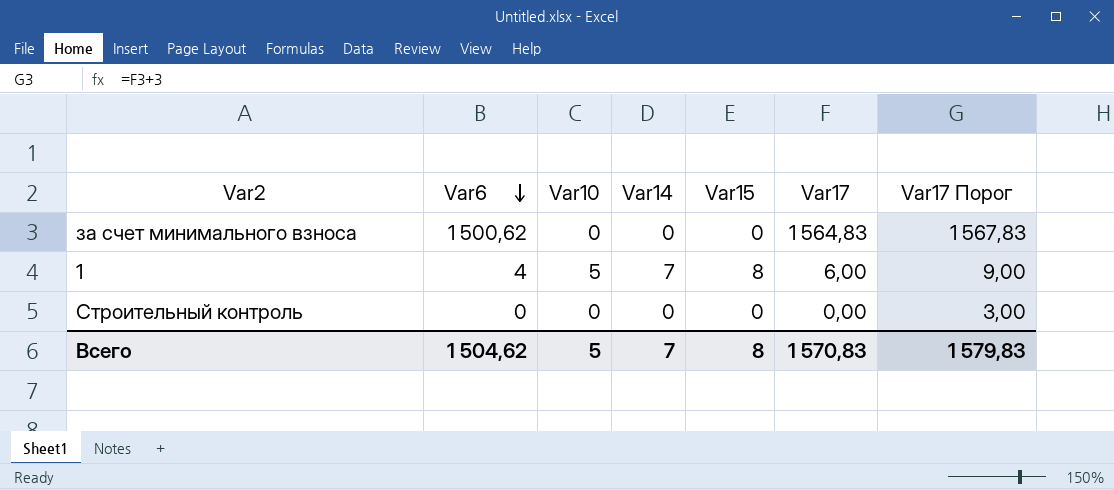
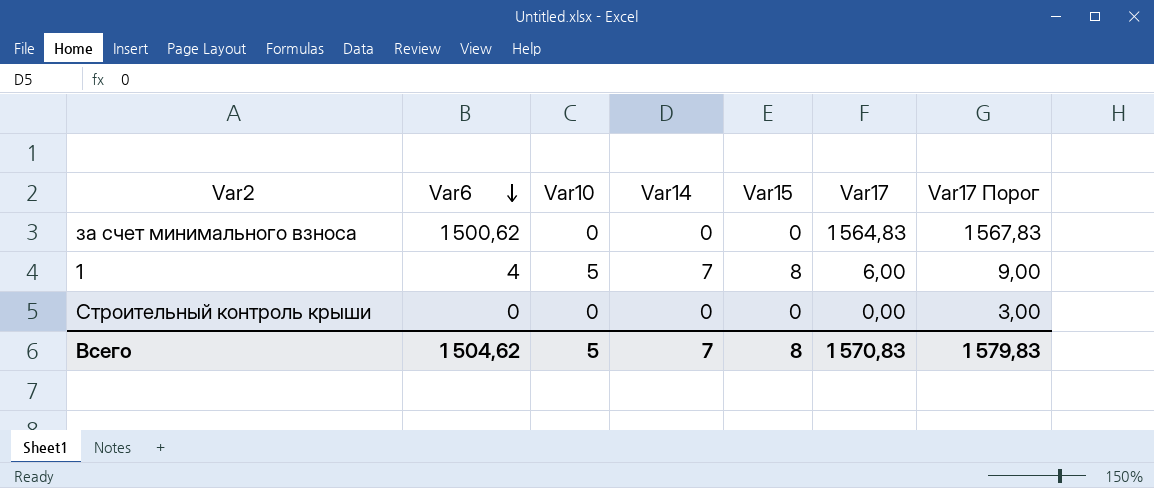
row Строительный контроль: 0 | 0 | 0 | 0 | 0,00 | 3,00 -> none
row Строительный контроль крыши: none -> 0 | 0 | 0 | 0 | 0,00 | 3,00

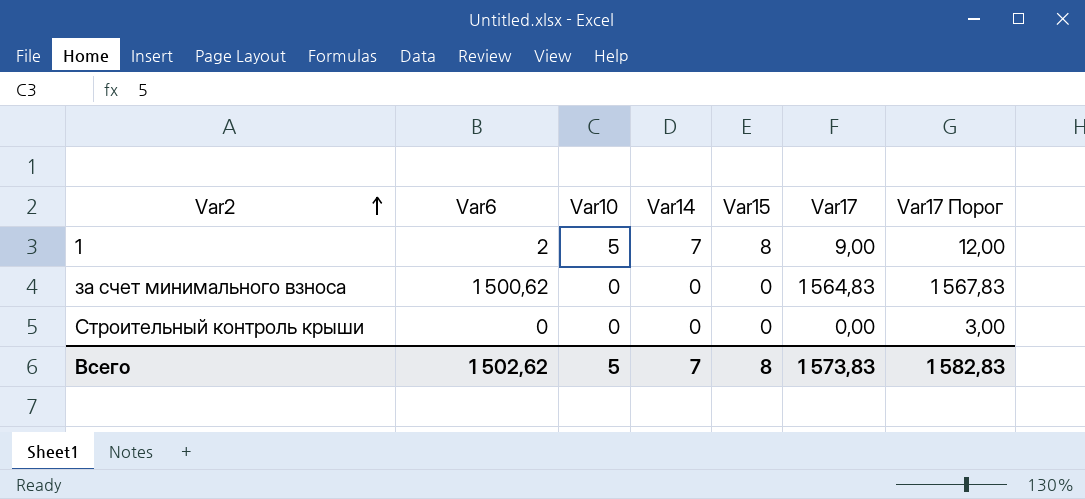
row order: Var6 descending -> Var2 ascending
1 | Var6: 4 -> 2
1 | Var17: 6,00 -> 9,00
1 | Var17 Порог: 9,00 -> 12,00
Всего | Var6: 1 504,62 -> 1 502,62
Всего | Var17: 1 570,83 -> 1 573,83
Всего | Var17 Порог: 1 579,83 -> 1 582,83

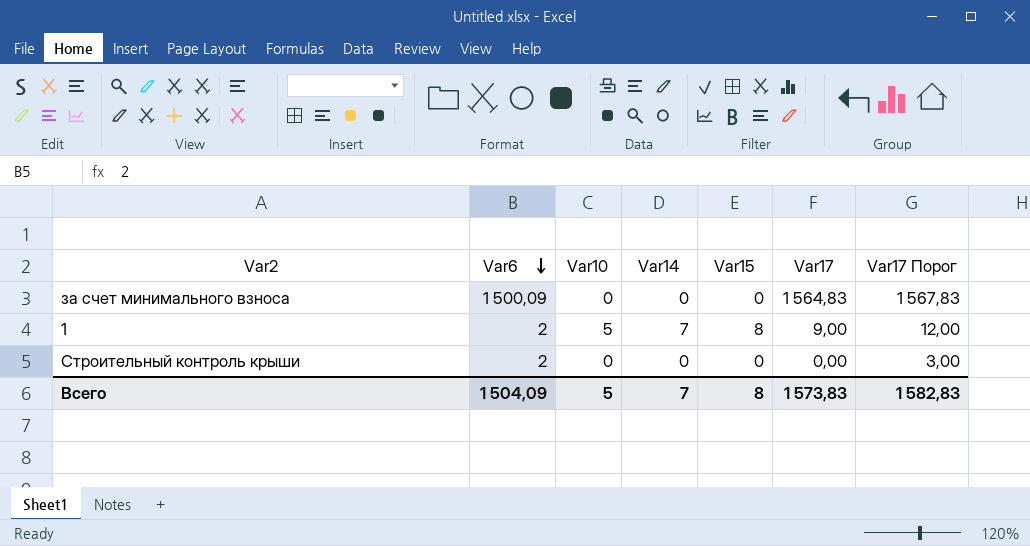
row order: Var2 ascending -> Var6 descending
за счет минимального взноса | Var6: 1 500,62 -> 1 500,09
Строительный контроль крыши | Var6: 0 -> 2
Всего | Var6: 1 502,62 -> 1 504,09

